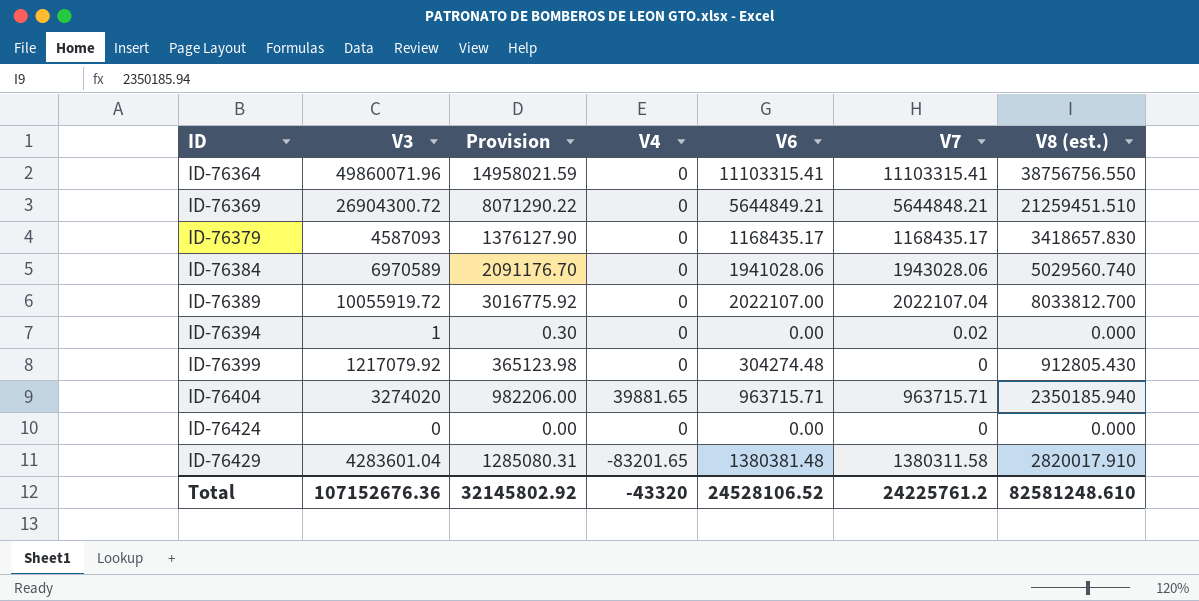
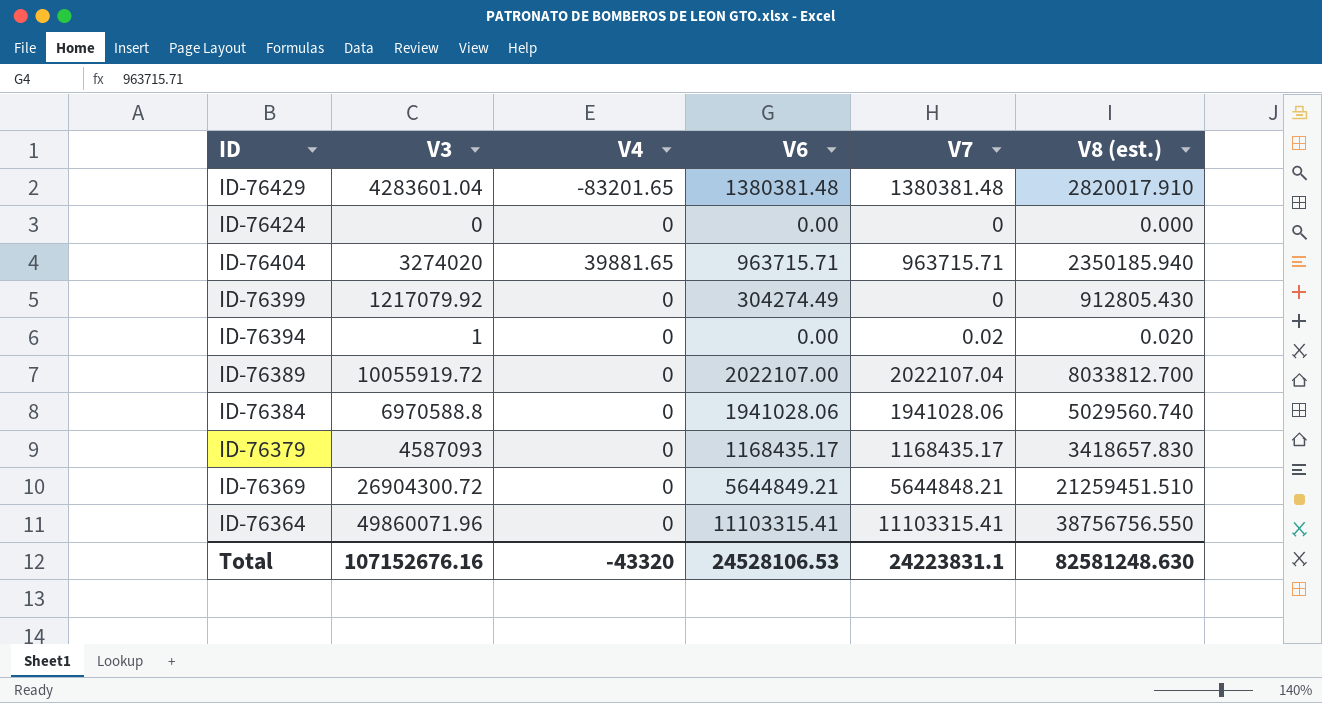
row order: ID ascending -> ID descending
column Provision | formula: [V3] * 0.3 -> none
ID-76429 | V7: 1380311.58 -> 1380381.48
ID-76399 | V6: 304274.48 -> 304274.49
ID-76394 | V8 (est.): 0.000 -> 0.020
ID-76384 | V3: 6970589 -> 6970588.8
ID-76384 | V7: 1943028.06 -> 1941028.06
Total | V3: 107152676.36 -> 107152676.16
Total | V6: 24528106.52 -> 24528106.53
Total | V7: 24225761.2 -> 24223831.1
Total | V8 (est.): 82581248.610 -> 82581248.630

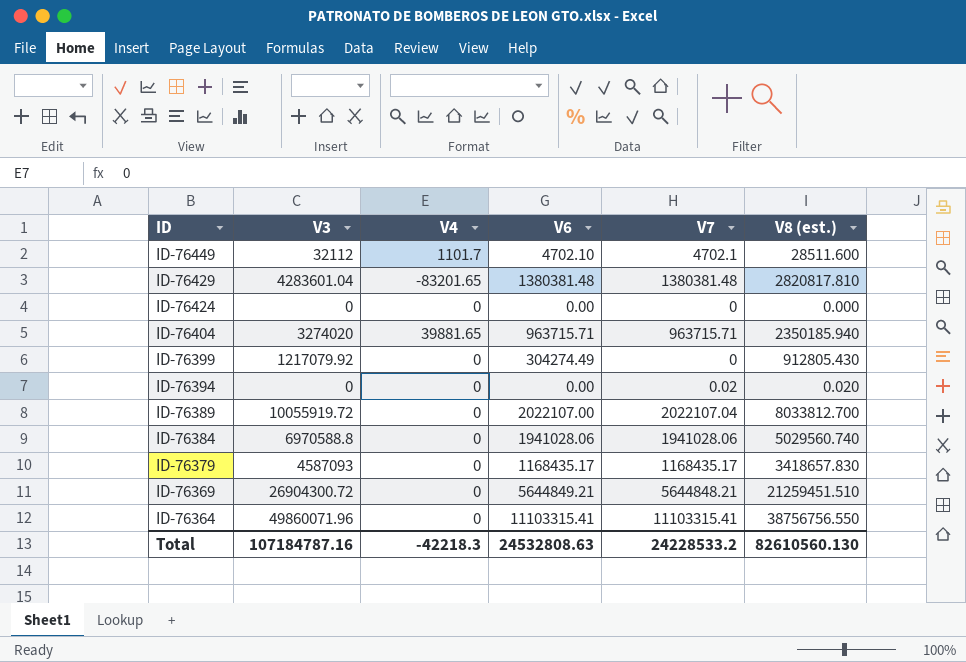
row ID-76449: none -> 32112 | 1101.7 | 4702.10 | 4702.1 | 28511.600
ID-76429 | V8 (est.): 2820017.910 -> 2820817.810
ID-76394 | V3: 1 -> 0
Total | V3: 107152676.16 -> 107184787.16
Total | V4: -43320 -> -42218.3
Total | V6: 24528106.53 -> 24532808.63
Total | V7: 24223831.1 -> 24228533.2
Total | V8 (est.): 82581248.630 -> 82610560.130

